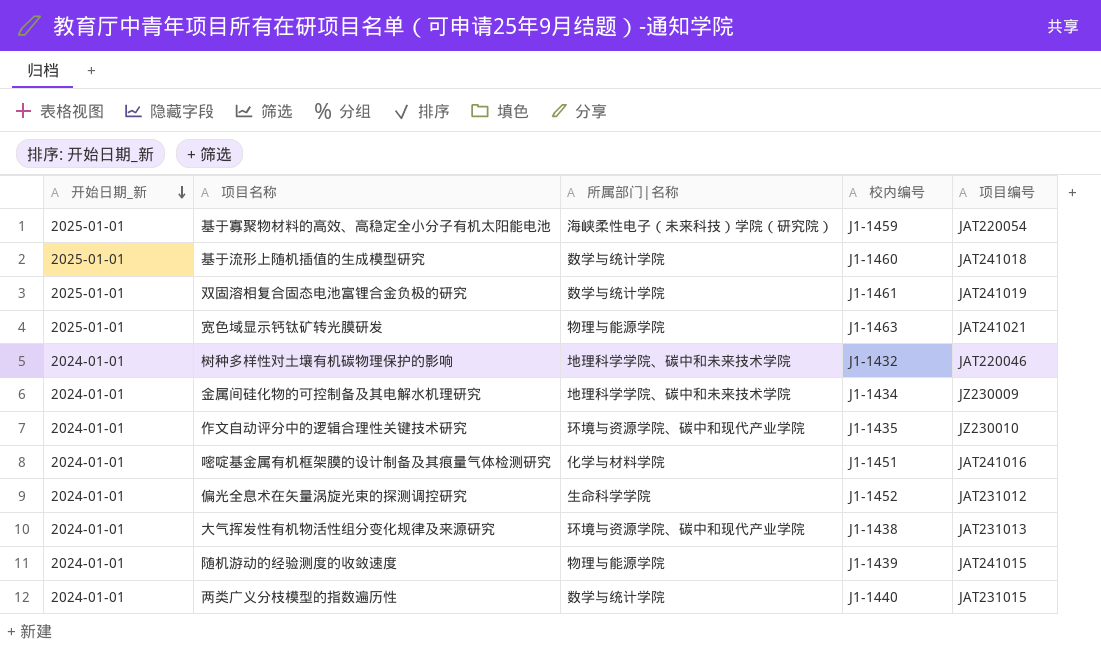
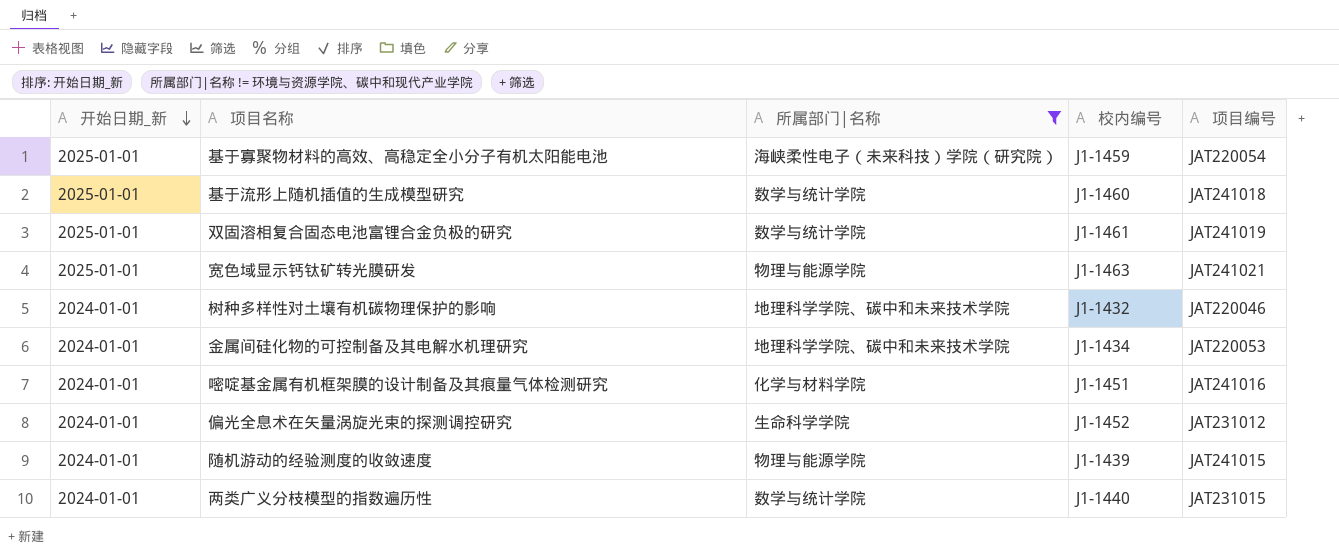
filter: none -> 所属部门|名称 != 环境与资源学院、碳中和现代产业学院
金属间硅化物的可控制备及其电解水机理研究 | 项目编号: JZ230009 -> JAT220053

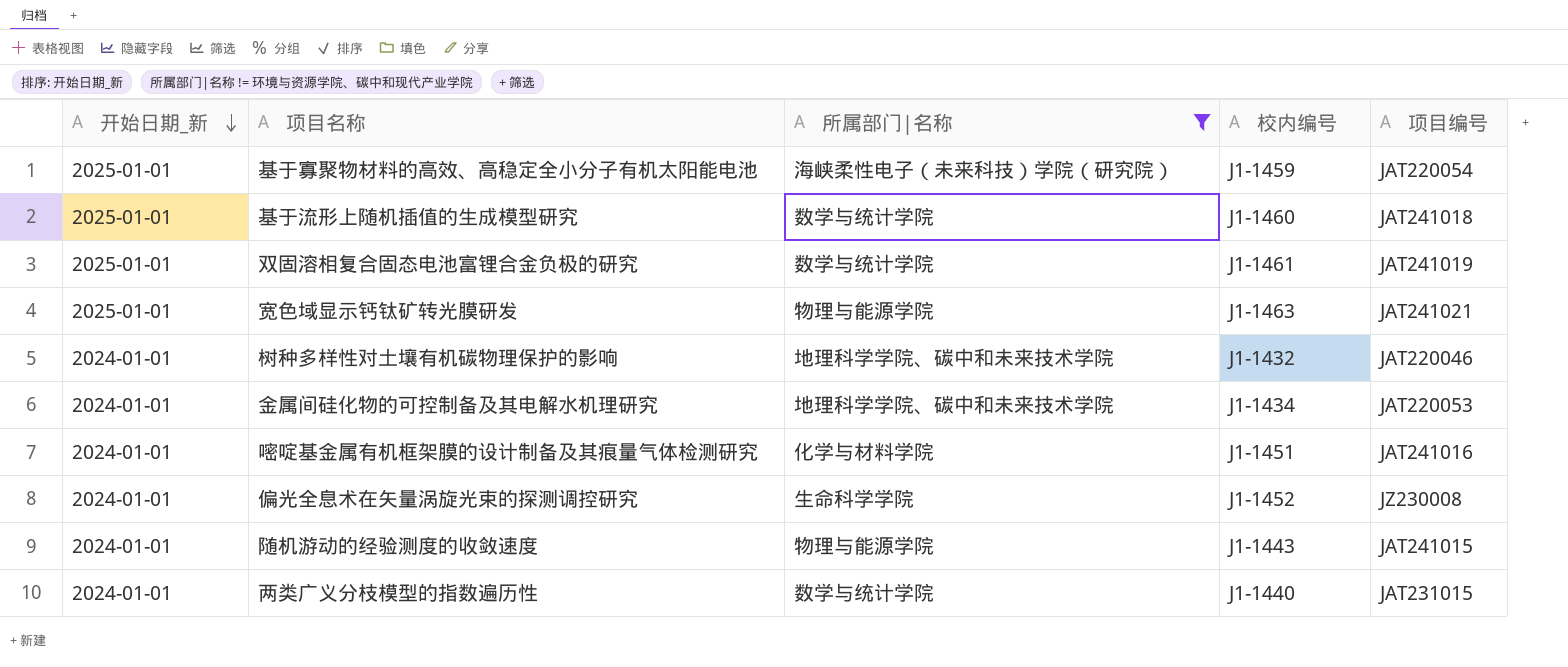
偏光全息术在矢量涡旋光束的探测调控研究 | 项目编号: JAT231012 -> JZ230008
随机游动的经验测度的收敛速度 | 校内编号: J1-1439 -> J1-1443

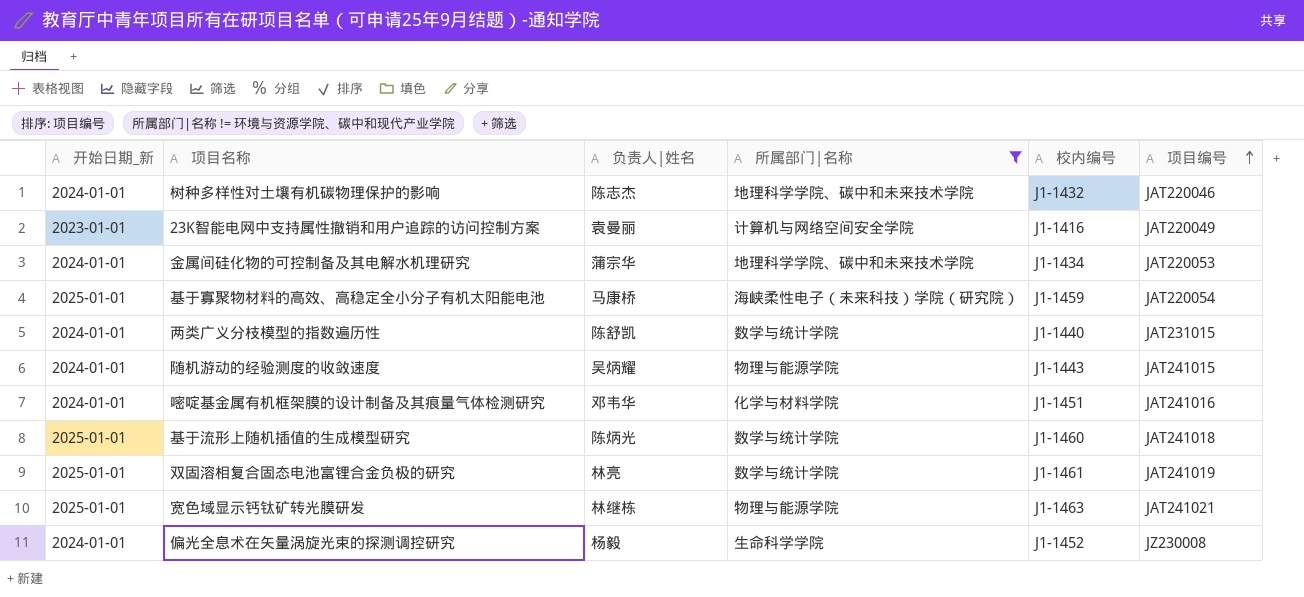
row order: 开始日期_新 descending -> 项目编号 ascending
column 负责人|姓名 | position: none -> 3
row 23K智能电网中支持属性撤销和用户追踪的访问控制方案: none -> 2023-01-01 | 袁曼丽 | 计算机与网络空间安全学院 | J1-1416 | JAT220049

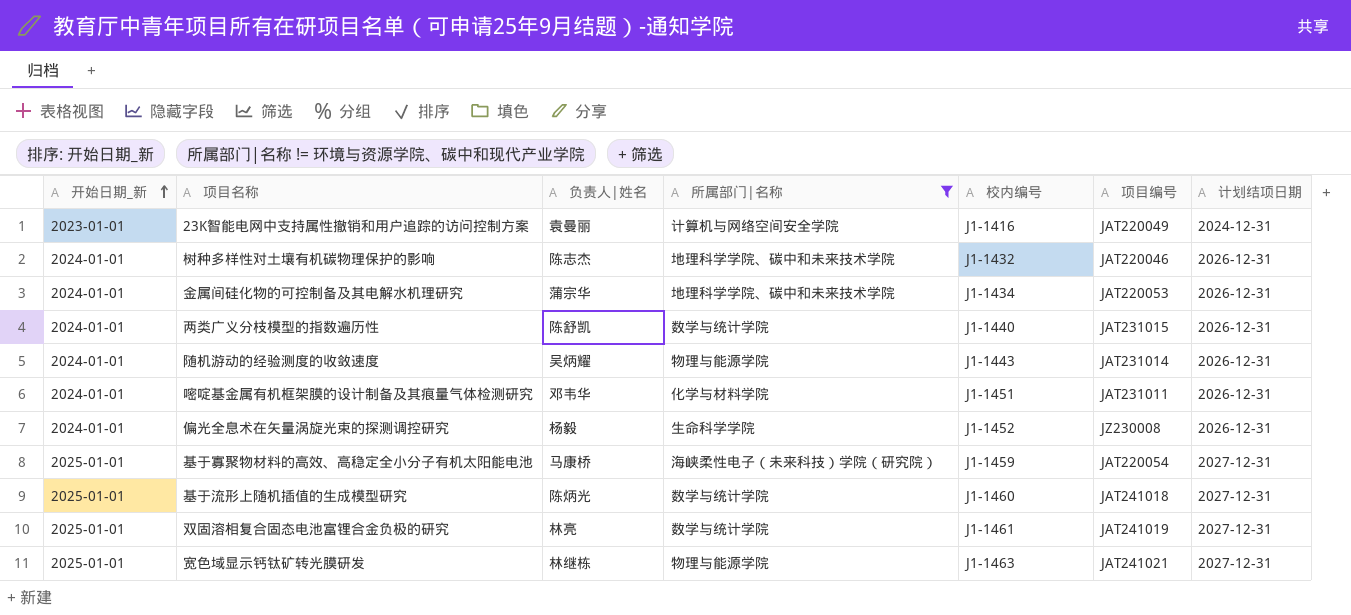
row order: 项目编号 ascending -> 开始日期_新 ascending
column 计划结项日期 | position: none -> 7
随机游动的经验测度的收敛速度 | 项目编号: JAT241015 -> JAT231014
嘧啶基金属有机框架膜的设计制备及其痕量气体检测研究 | 项目编号: JAT241016 -> JAT231011

